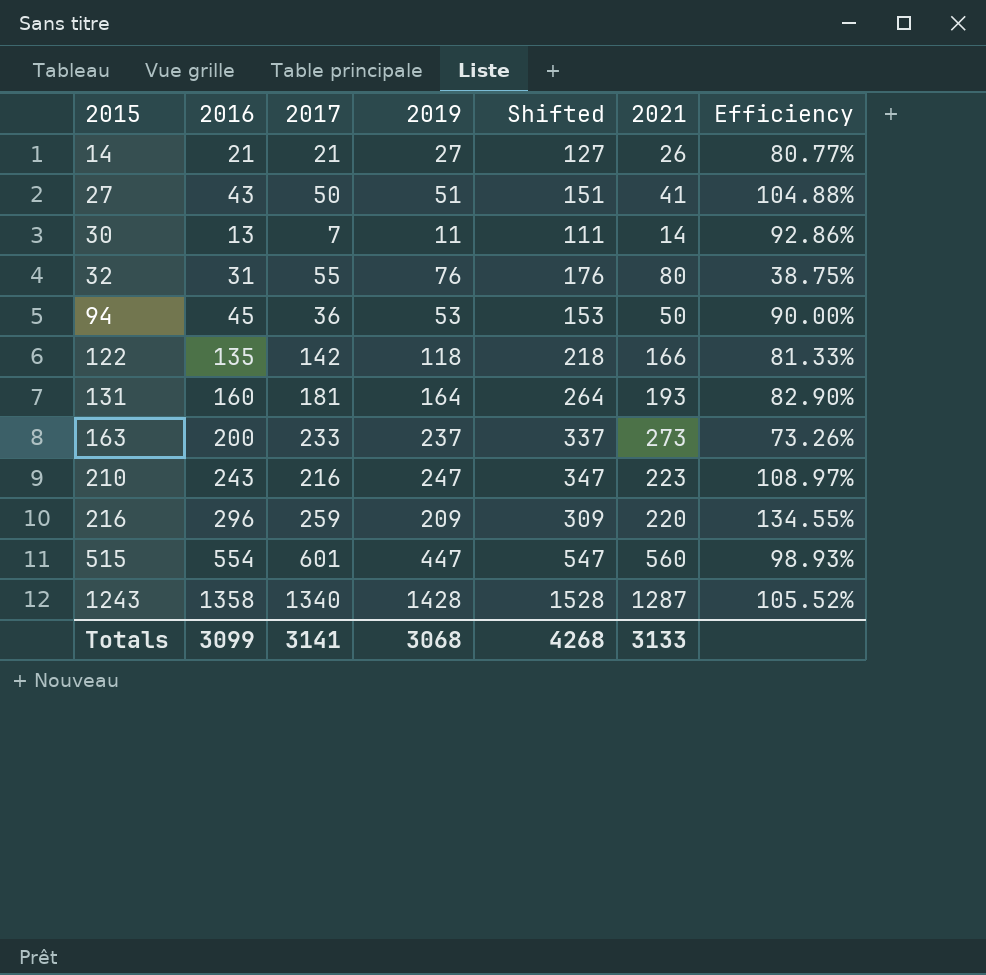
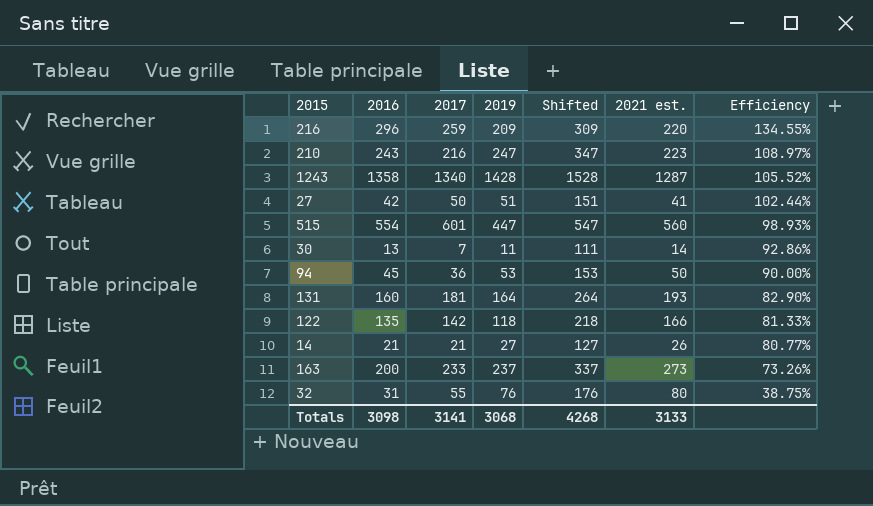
row order: 2015 ascending -> Efficiency descending
column name: 2021 -> 2021 est.
27 | 2016: 43 -> 42
27 | Efficiency: 104.88% -> 102.44%
Totals | 2016: 3099 -> 3098

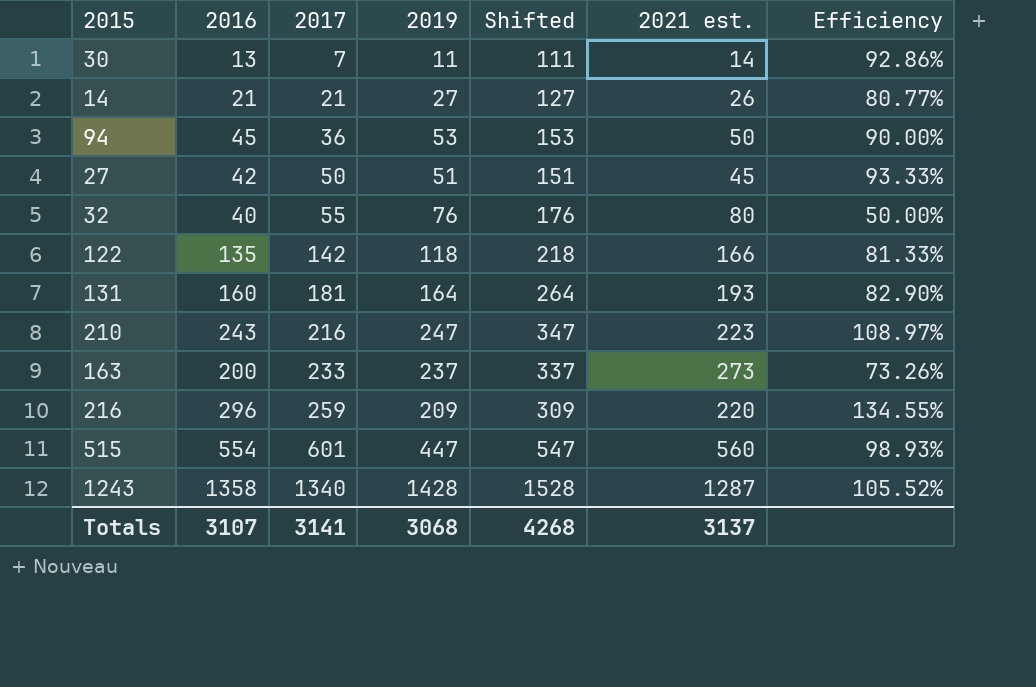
row order: Efficiency descending -> 2017 ascending
27 | 2021 est.: 41 -> 45
27 | Efficiency: 102.44% -> 93.33%
32 | 2016: 31 -> 40
32 | Efficiency: 38.75% -> 50.00%
Totals | 2016: 3098 -> 3107
Totals | 2021 est.: 3133 -> 3137

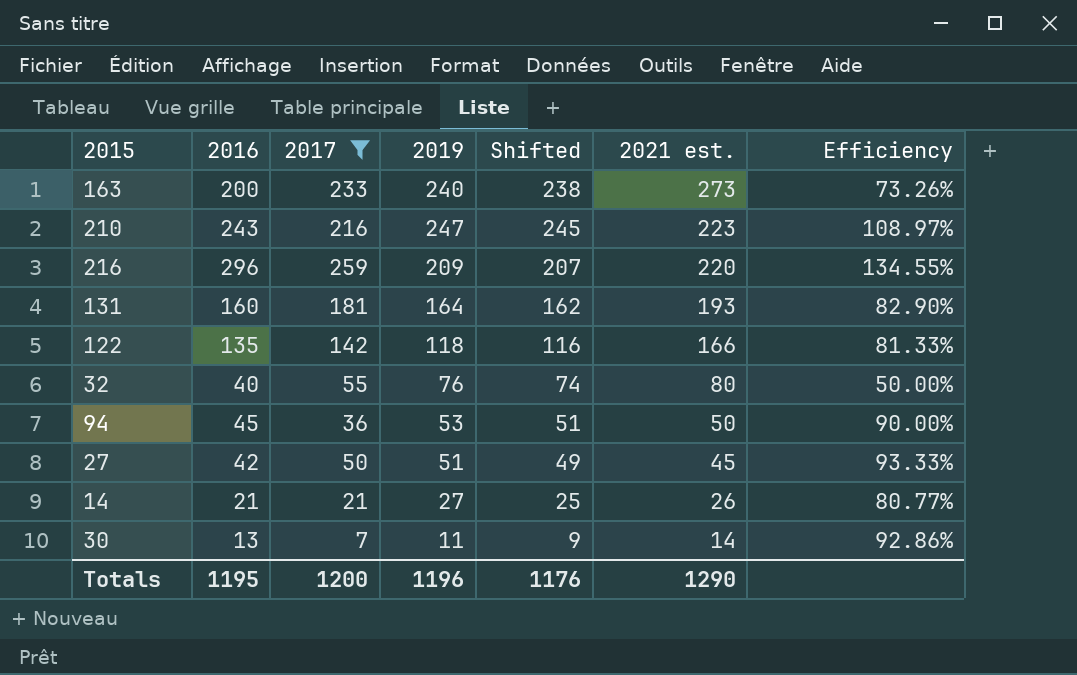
filter: none -> 2017 <= 259
row order: 2017 ascending -> 2021 est. descending
column Shifted | formula: [2019] + 100 -> [2019] - 2
163 | 2019: 237 -> 240
Totals | 2016: 3107 -> 1195
Totals | 2017: 3141 -> 1200
Totals | 2019: 3068 -> 1196
Totals | Shifted: 4268 -> 1176
Totals | 2021 est.: 3137 -> 1290

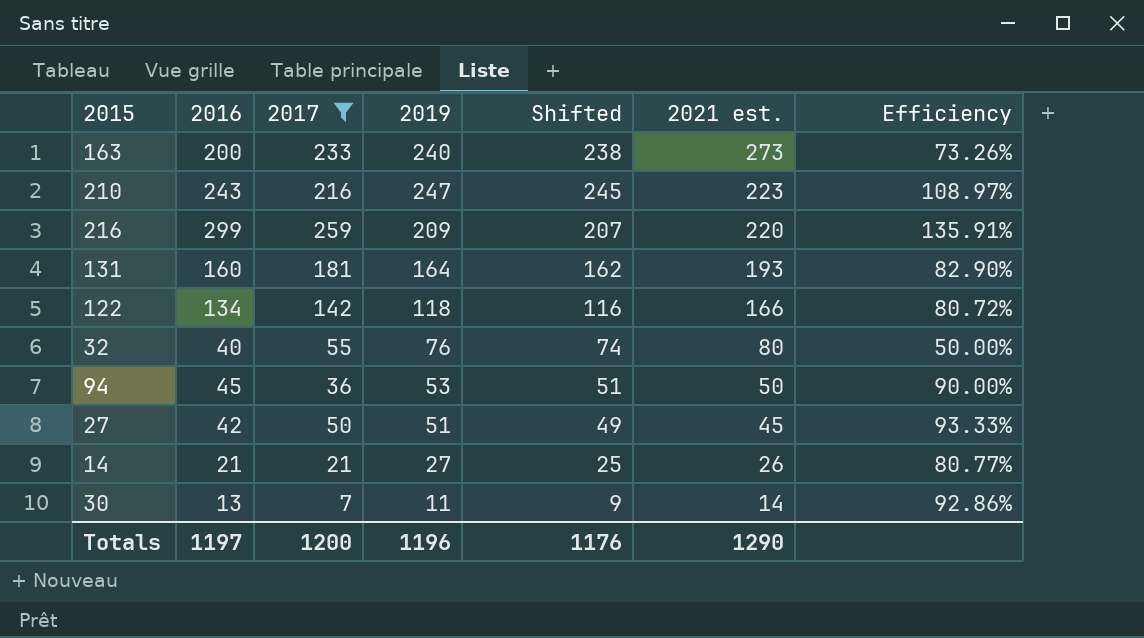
216 | 2016: 296 -> 299
216 | Efficiency: 134.55% -> 135.91%
122 | 2016: 135 -> 134
122 | Efficiency: 81.33% -> 80.72%
Totals | 2016: 1195 -> 1197

